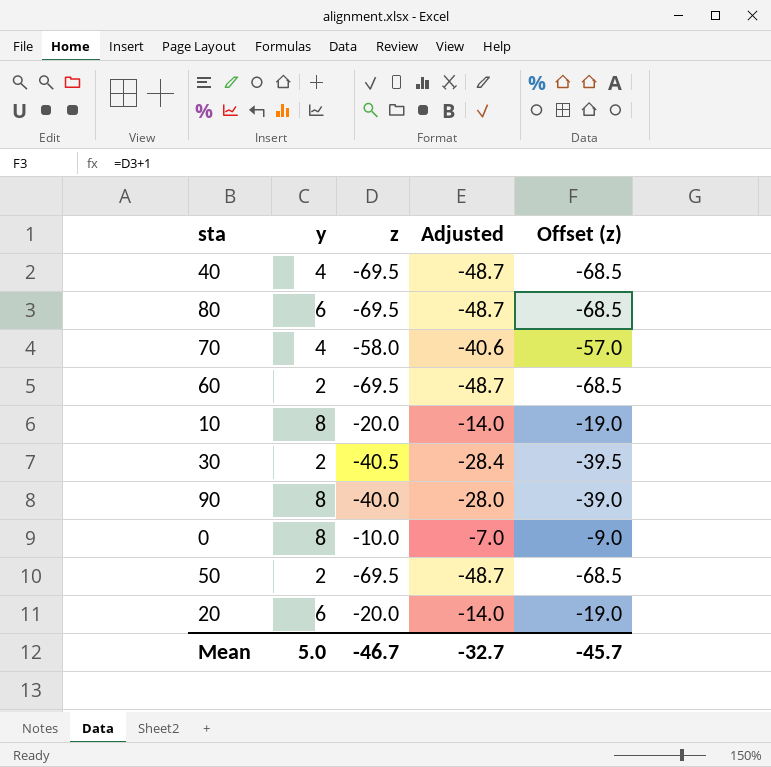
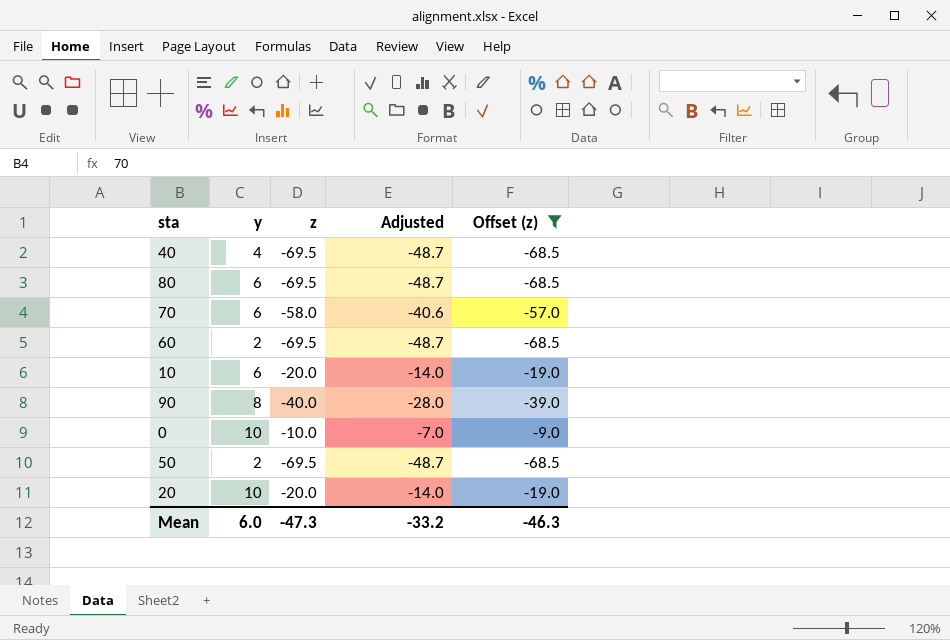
filter: none -> Offset (z) != -39.5
70 | y: 4 -> 6
10 | y: 8 -> 6
0 | y: 8 -> 10
20 | y: 6 -> 10
Mean | y: 5.0 -> 6.0
Mean | z: -46.7 -> -47.3
Mean | Adjusted: -32.7 -> -33.2
Mean | Offset (z): -45.7 -> -46.3

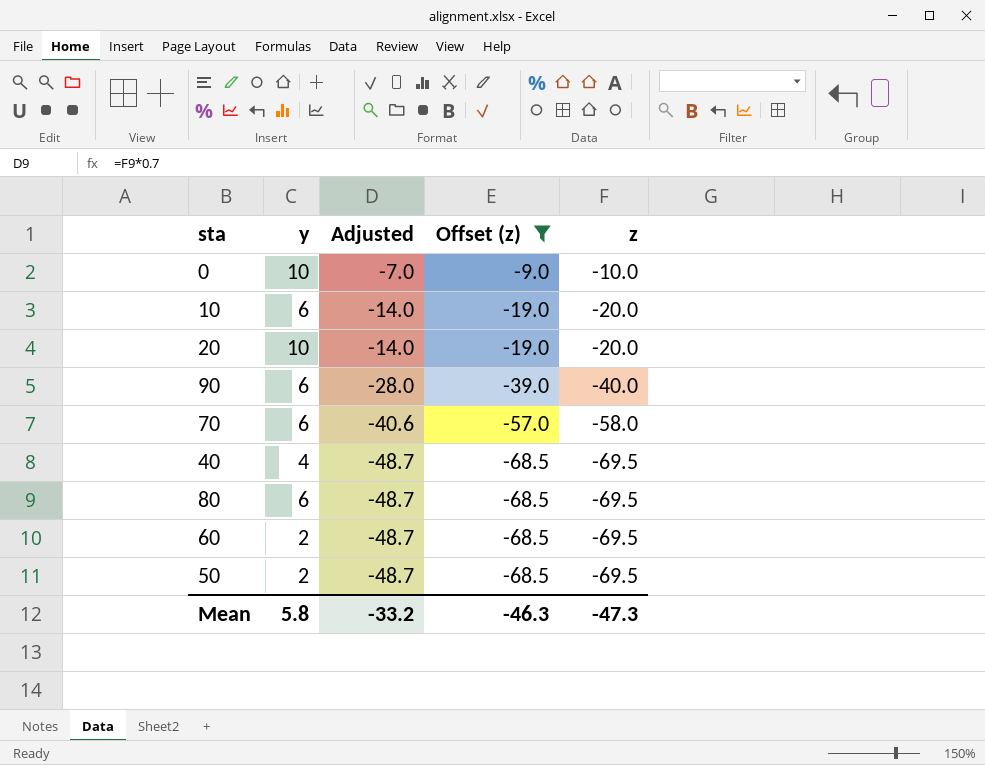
row order: none -> Adjusted descending
column z | position: 3 -> 5
90 | y: 8 -> 6
Mean | y: 6.0 -> 5.8

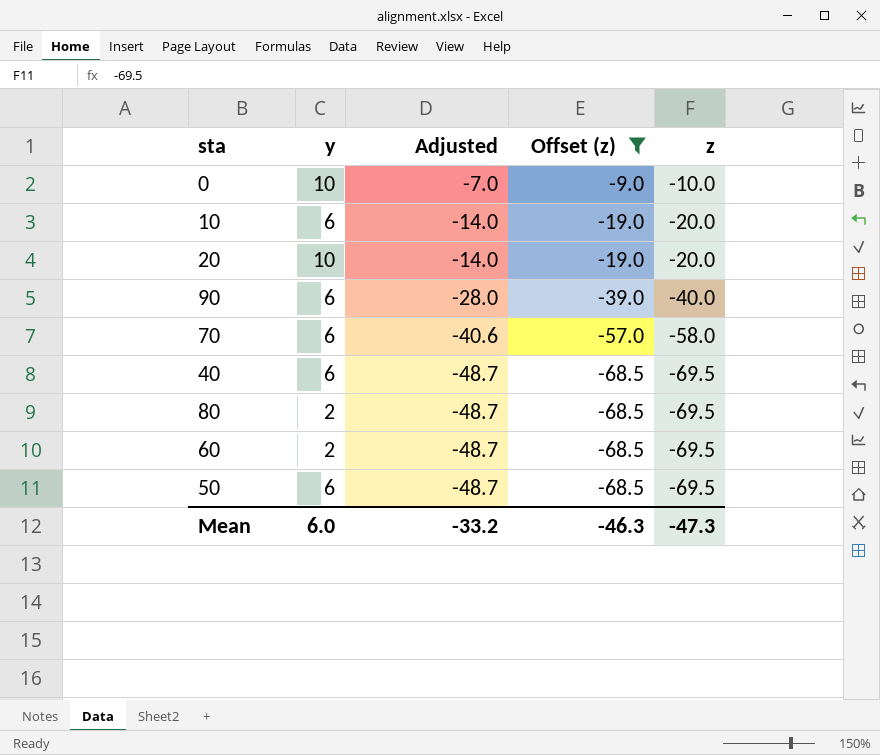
40 | y: 4 -> 6
80 | y: 6 -> 2
50 | y: 2 -> 6
Mean | y: 5.8 -> 6.0

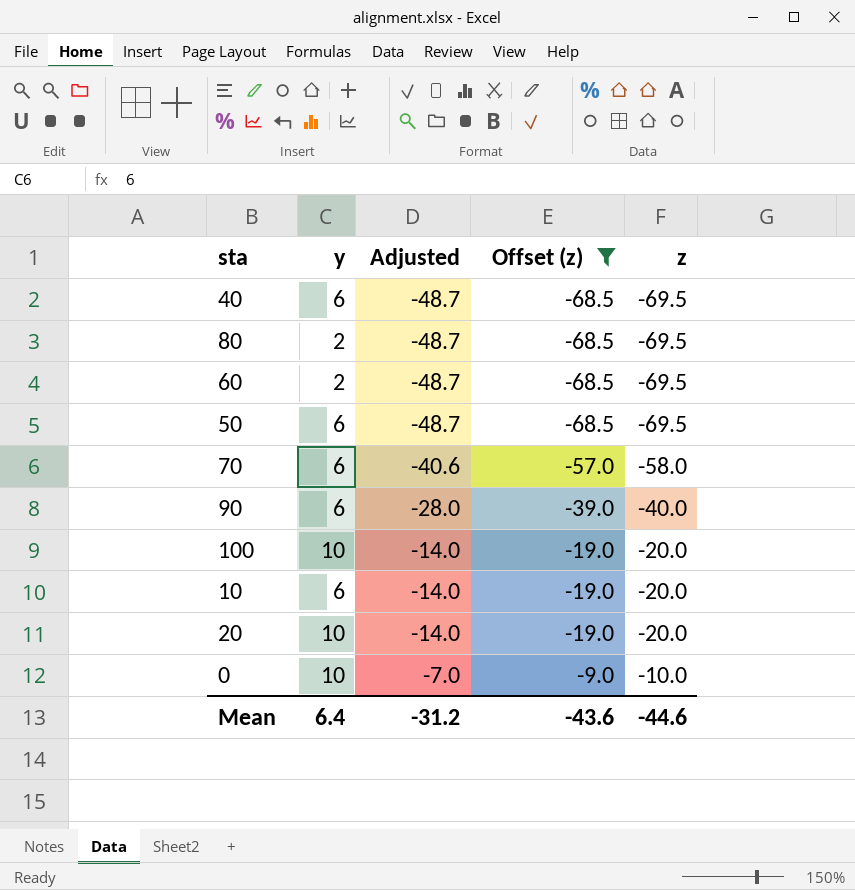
row order: Adjusted descending -> Adjusted ascending
row 100: none -> 10 | -14.0 | -19.0 | -20.0
Mean | y: 6.0 -> 6.4
Mean | Adjusted: -33.2 -> -31.2
Mean | Offset (z): -46.3 -> -43.6
Mean | z: -47.3 -> -44.6

